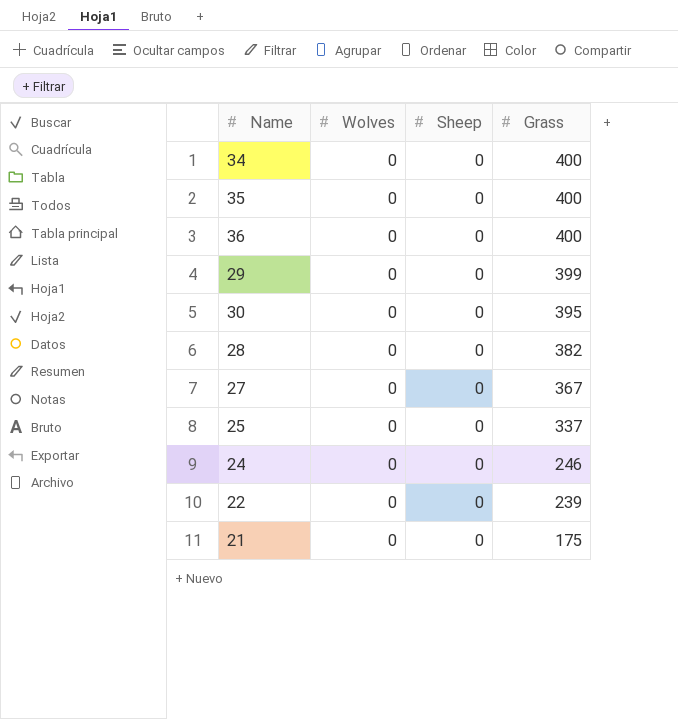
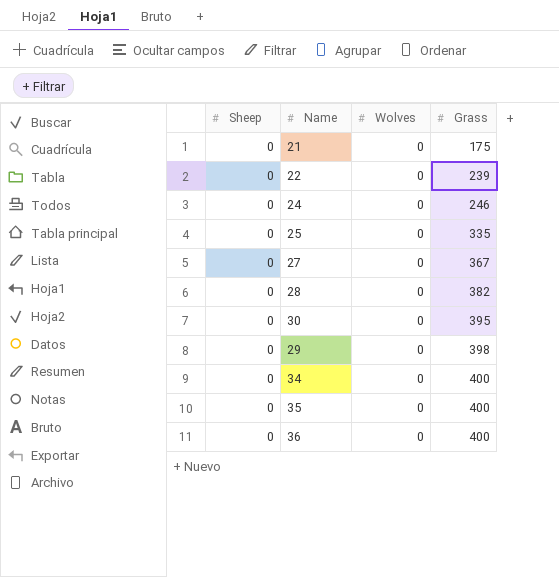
row order: Grass descending -> Grass ascending
column Sheep | position: 3 -> 1
25 | Grass: 337 -> 335
29 | Grass: 399 -> 398

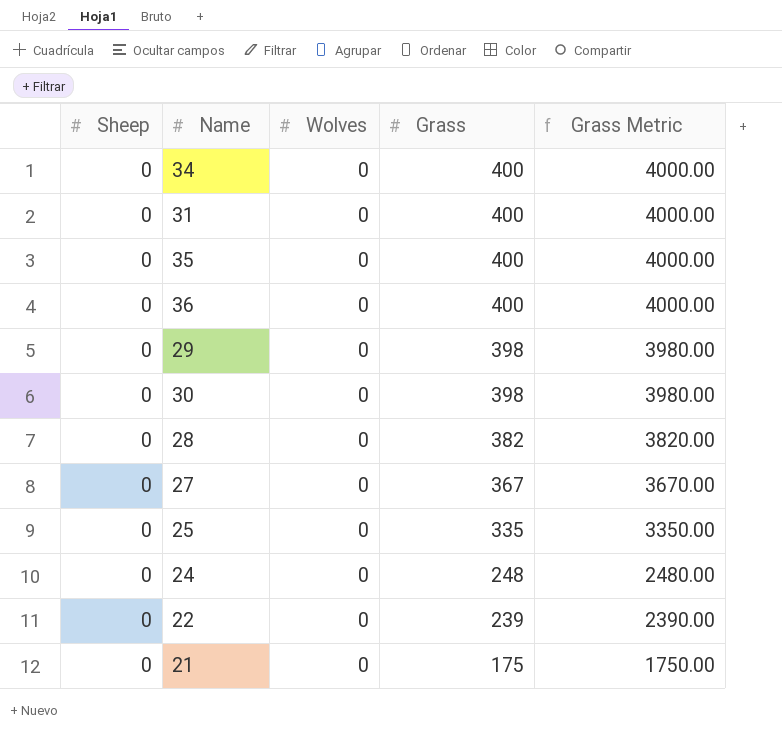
row order: Grass ascending -> Grass descending
column Grass Metric | formula: none -> [Grass] * 10
row 31: none -> 0 | 0 | 400 | 4000.00
30 | Grass: 395 -> 398
24 | Grass: 246 -> 248

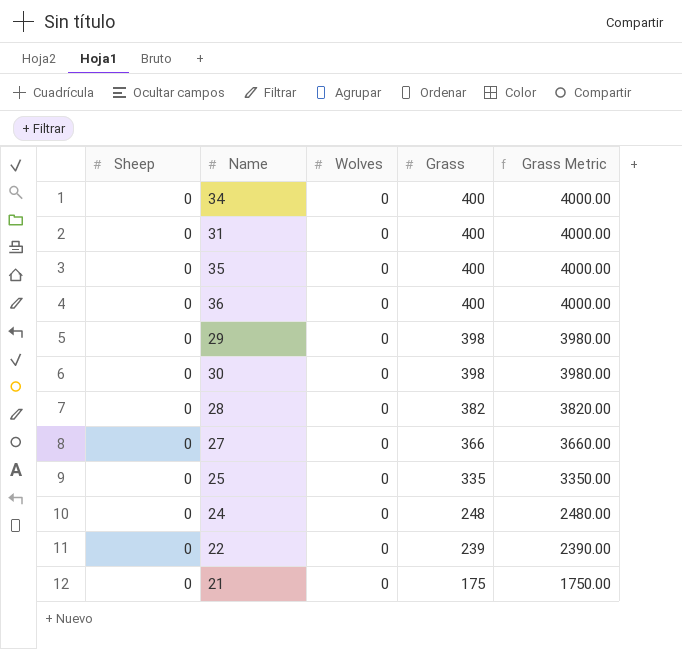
27 | Grass: 367 -> 366
27 | Grass Metric: 3670.00 -> 3660.00

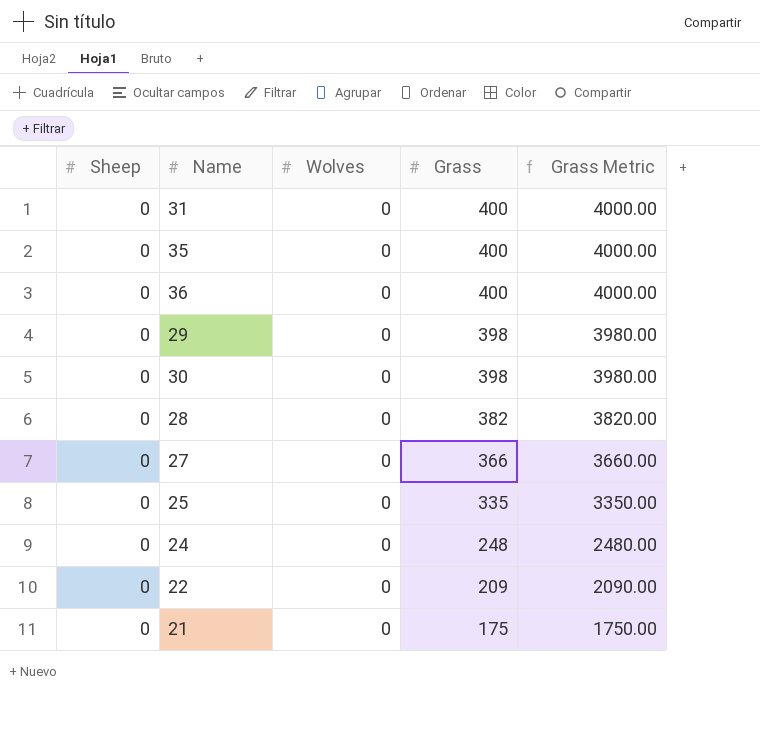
row 34: 0 | 0 | 400 | 4000.00 -> none
22 | Grass: 239 -> 209
22 | Grass Metric: 2390.00 -> 2090.00

